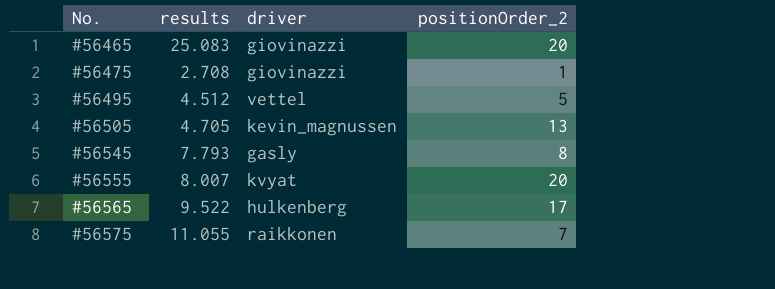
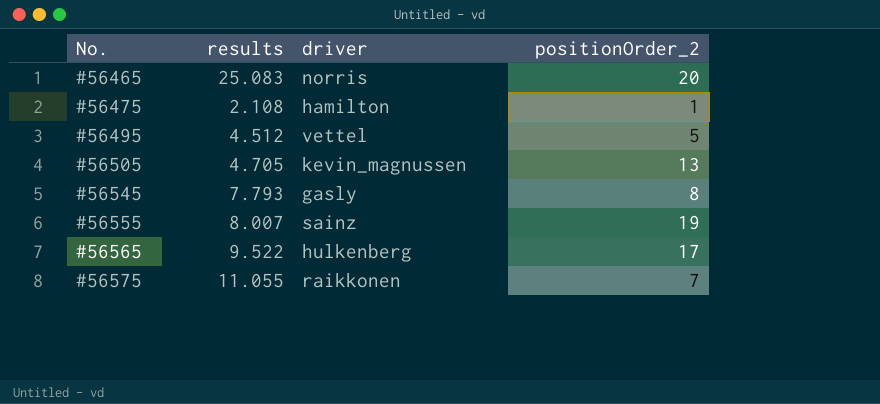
#56465 | driver: giovinazzi -> norris
#56475 | results: 2.708 -> 2.108
#56475 | driver: giovinazzi -> hamilton
#56555 | driver: kvyat -> sainz
#56555 | positionOrder_2: 20 -> 19

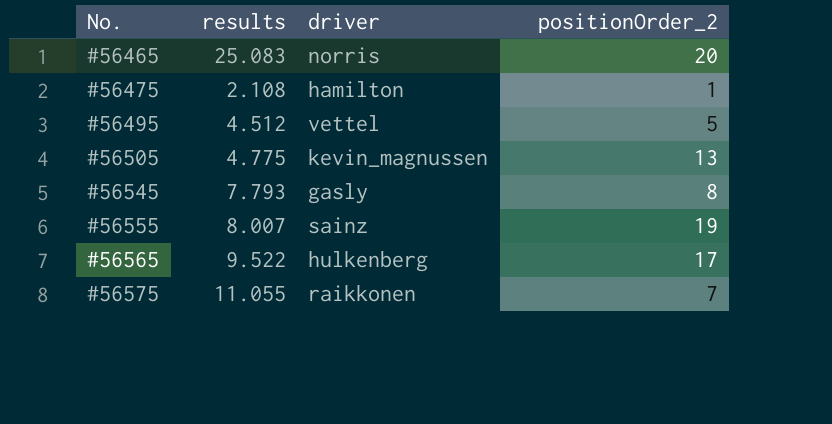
#56505 | results: 4.705 -> 4.775

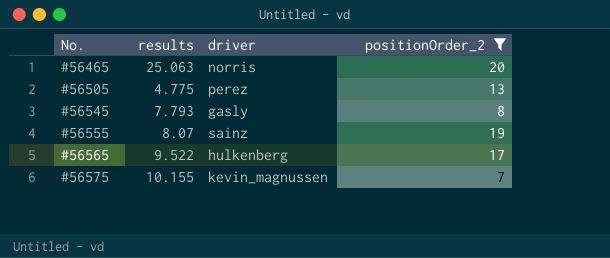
filter: none -> positionOrder_2 >= 7
#56465 | results: 25.083 -> 25.063
#56505 | driver: kevin_magnussen -> perez
#56555 | results: 8.007 -> 8.07
#56575 | results: 11.055 -> 10.155
#56575 | driver: raikkonen -> kevin_magnussen

